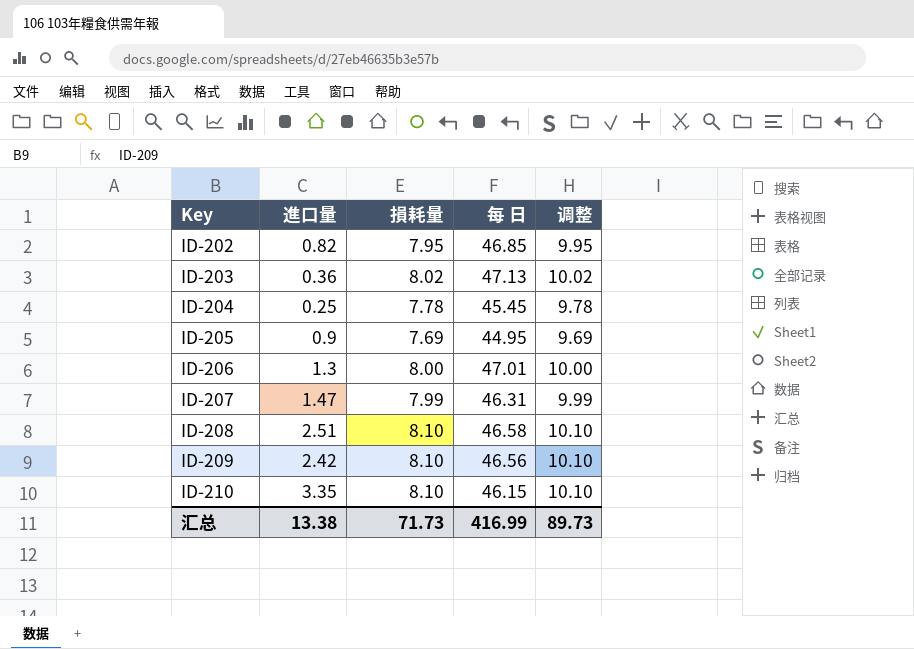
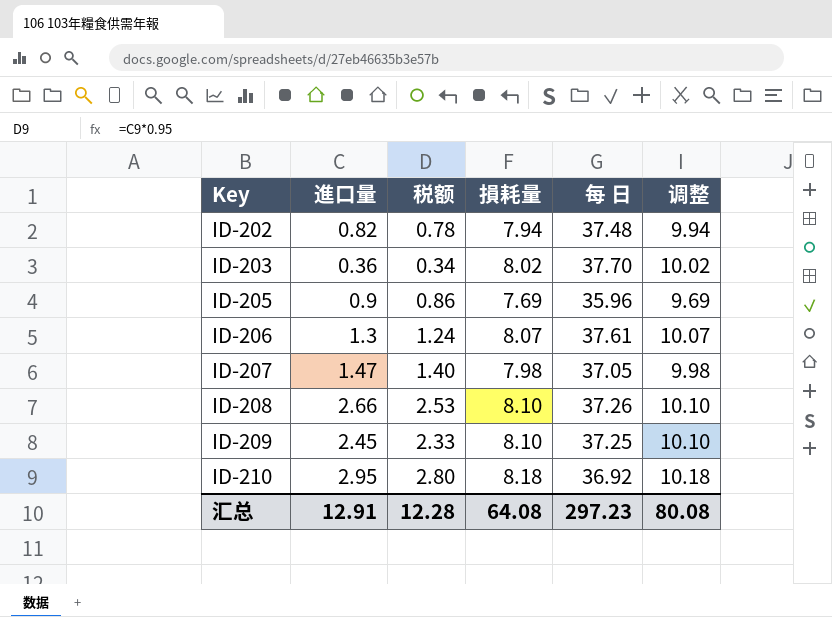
column 税额 | formula: none -> [進口量] * 0.95
row ID-204: 0.25 | 7.78 | 45.45 | 9.78 -> none
ID-202 | 損耗量: 7.95 -> 7.94
ID-202 | 每 日: 46.85 -> 37.48
ID-202 | 调整: 9.95 -> 9.94
ID-203 | 每 日: 47.13 -> 37.70
ID-205 | 每 日: 44.95 -> 35.96
ID-206 | 損耗量: 8.00 -> 8.07
ID-206 | 每 日: 47.01 -> 37.61
ID-206 | 调整: 10.00 -> 10.07
ID-207 | 損耗量: 7.99 -> 7.98
ID-207 | 每 日: 46.31 -> 37.05
ID-207 | 调整: 9.99 -> 9.98
ID-208 | 進口量: 2.51 -> 2.66
ID-208 | 每 日: 46.58 -> 37.26
ID-209 | 進口量: 2.42 -> 2.45
ID-209 | 每 日: 46.56 -> 37.25
ID-210 | 進口量: 3.35 -> 2.95
ID-210 | 損耗量: 8.10 -> 8.18
ID-210 | 每 日: 46.15 -> 36.92
ID-210 | 调整: 10.10 -> 10.18
汇总 | 進口量: 13.38 -> 12.91
汇总 | 損耗量: 71.73 -> 64.08
汇总 | 每 日: 416.99 -> 297.23
汇总 | 调整: 89.73 -> 80.08

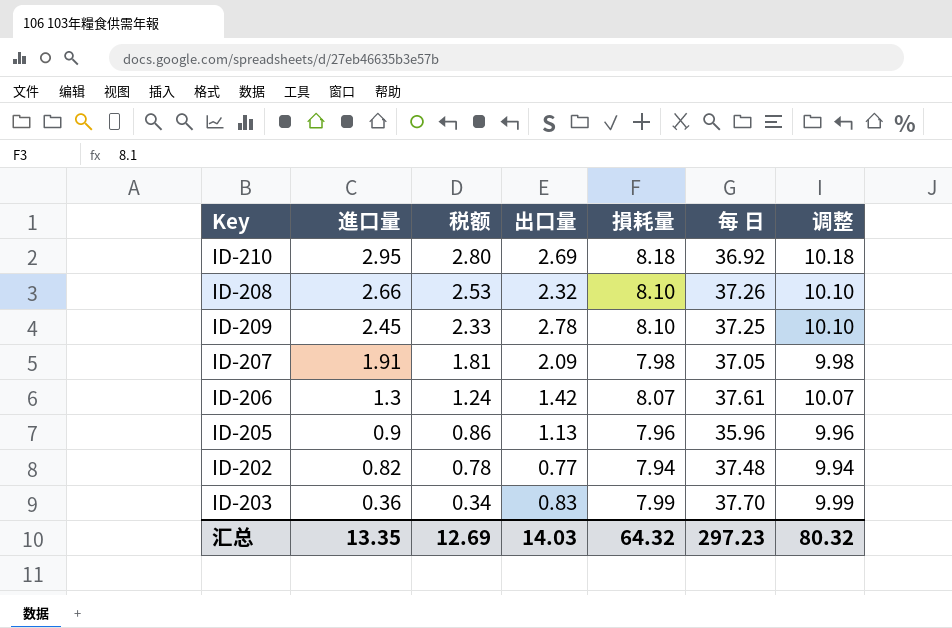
row order: Key ascending -> 進口量 descending
column 出口量 | position: none -> 4
ID-207 | 進口量: 1.47 -> 1.91
ID-207 | 税额: 1.40 -> 1.81
ID-205 | 損耗量: 7.69 -> 7.96
ID-205 | 调整: 9.69 -> 9.96
ID-203 | 損耗量: 8.02 -> 7.99
ID-203 | 调整: 10.02 -> 9.99
汇总 | 進口量: 12.91 -> 13.35
汇总 | 税额: 12.28 -> 12.69
汇总 | 損耗量: 64.08 -> 64.32
汇总 | 调整: 80.08 -> 80.32

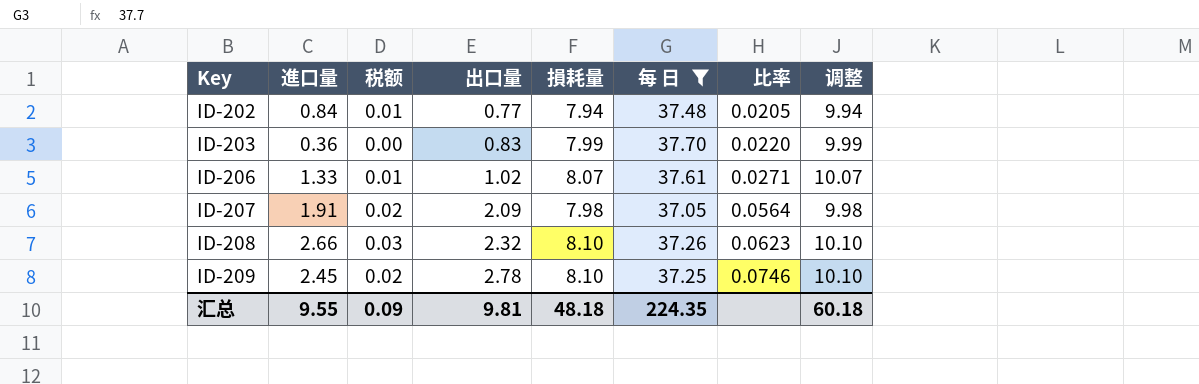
filter: none -> 每 日 >= 37.05
row order: 進口量 descending -> Key ascending
column 税额 | formula: [進口量] * 0.95 -> [進口量] * 0.01
column 比率 | formula: none -> [出口量] / [每 日]
ID-202 | 進口量: 0.82 -> 0.84
ID-206 | 進口量: 1.3 -> 1.33
ID-206 | 出口量: 1.42 -> 1.02
汇总 | 進口量: 13.35 -> 9.55
汇总 | 税额: 12.69 -> 0.09
汇总 | 出口量: 14.03 -> 9.81
汇总 | 損耗量: 64.32 -> 48.18
汇总 | 每 日: 297.23 -> 224.35
汇总 | 调整: 80.32 -> 60.18

